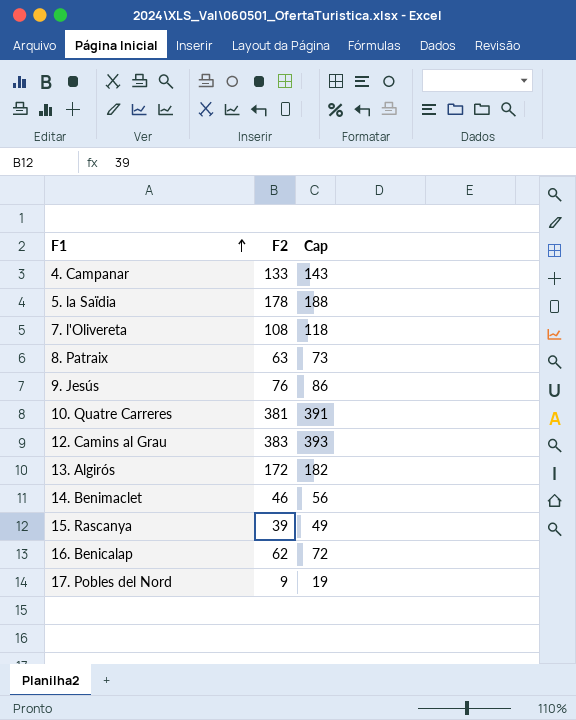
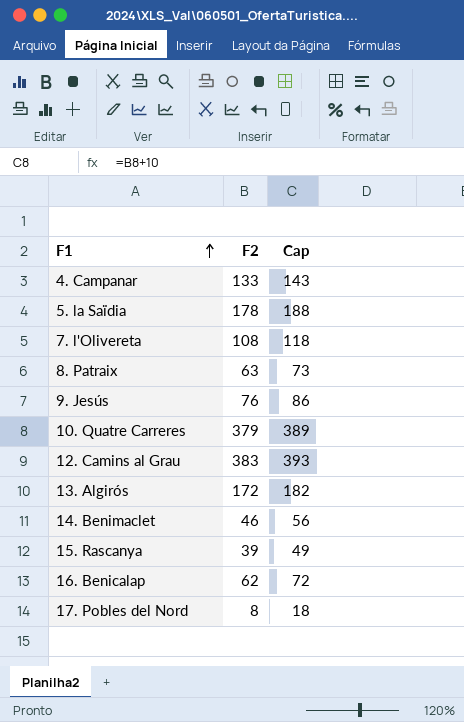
10. Quatre Carreres | F2: 381 -> 379
10. Quatre Carreres | Cap: 391 -> 389
17. Pobles del Nord | F2: 9 -> 8
17. Pobles del Nord | Cap: 19 -> 18

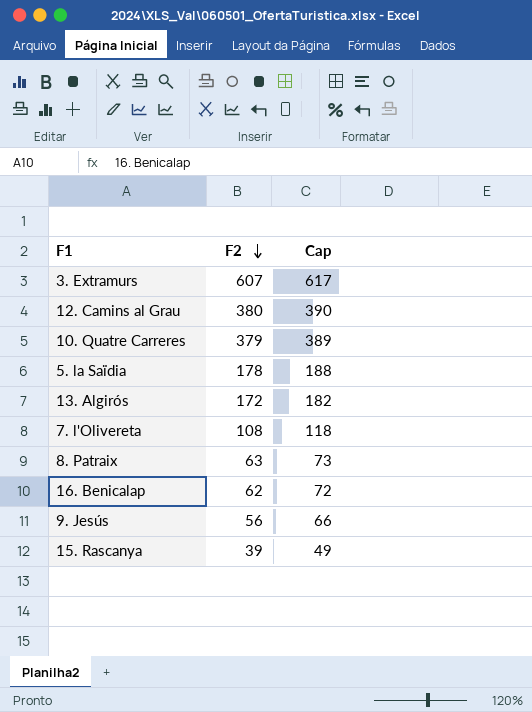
row order: F1 ascending -> F2 descending
row 4. Campanar: 133 | 143 -> none
row 14. Benimaclet: 46 | 56 -> none
row 17. Pobles del Nord: 8 | 18 -> none
row 3. Extramurs: none -> 607 | 617
12. Camins al Grau | F2: 383 -> 380
12. Camins al Grau | Cap: 393 -> 390
9. Jesús | F2: 76 -> 56
9. Jesús | Cap: 86 -> 66

